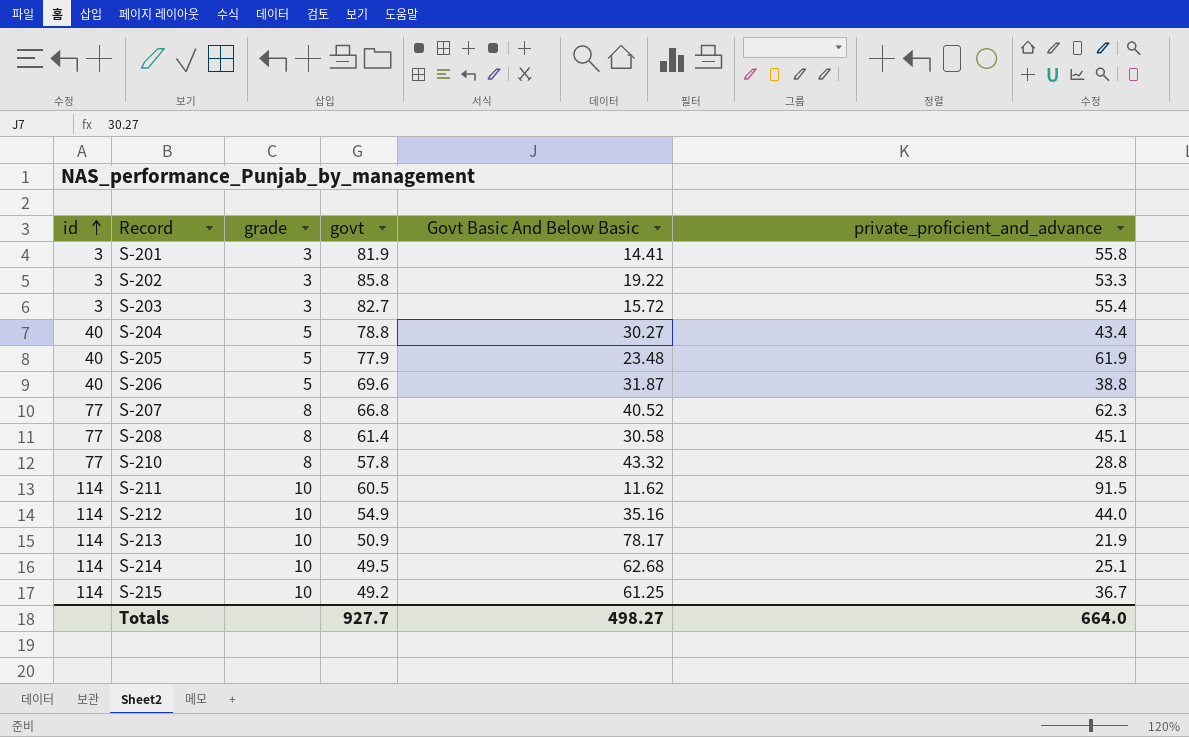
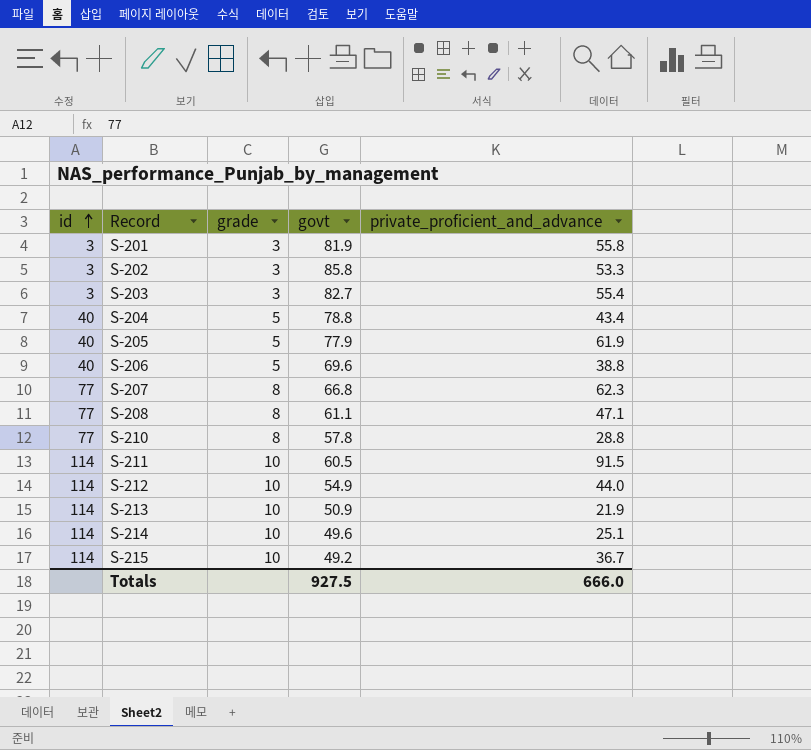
column Govt Basic And Below Basic | position: 5 -> none
S-208 | govt: 61.4 -> 61.1
S-208 | private_proficient_and_advance: 45.1 -> 47.1
S-214 | govt: 49.5 -> 49.6
Totals | govt: 927.7 -> 927.5
Totals | private_proficient_and_advance: 664.0 -> 666.0

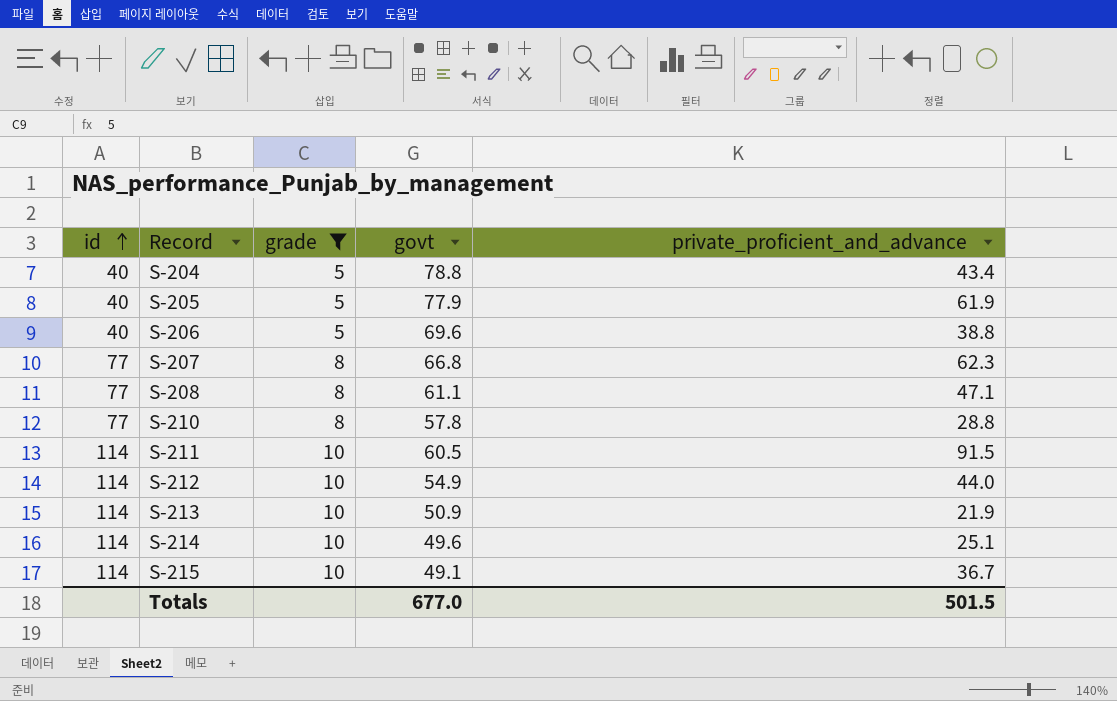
filter: none -> grade != 3
S-215 | govt: 49.2 -> 49.1
Totals | govt: 927.5 -> 677.0
Totals | private_proficient_and_advance: 666.0 -> 501.5

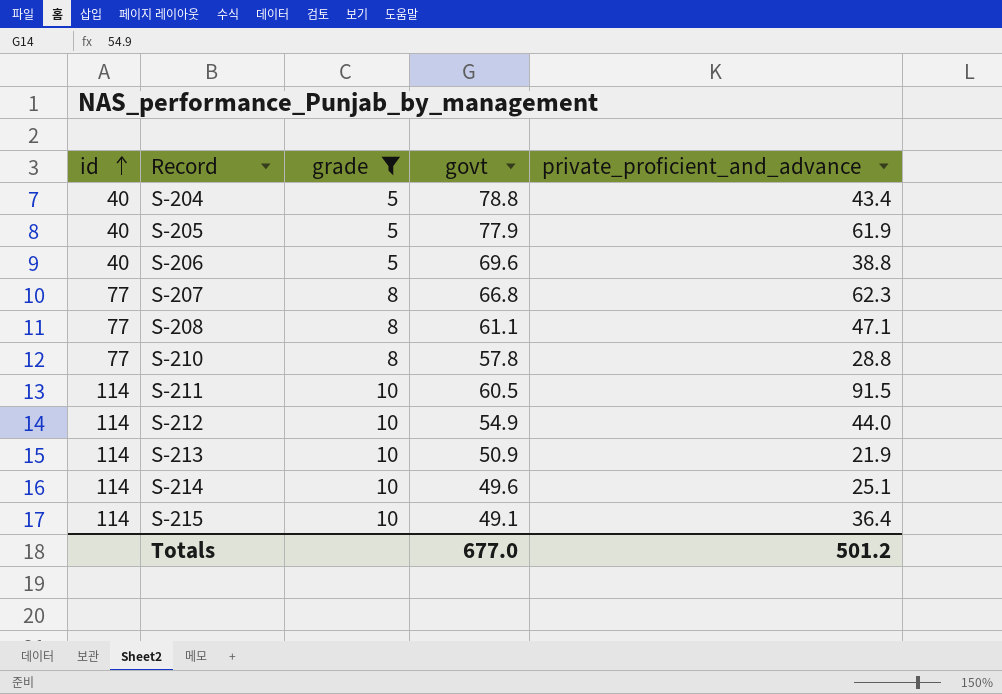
S-215 | private_proficient_and_advance: 36.7 -> 36.4
Totals | private_proficient_and_advance: 501.5 -> 501.2

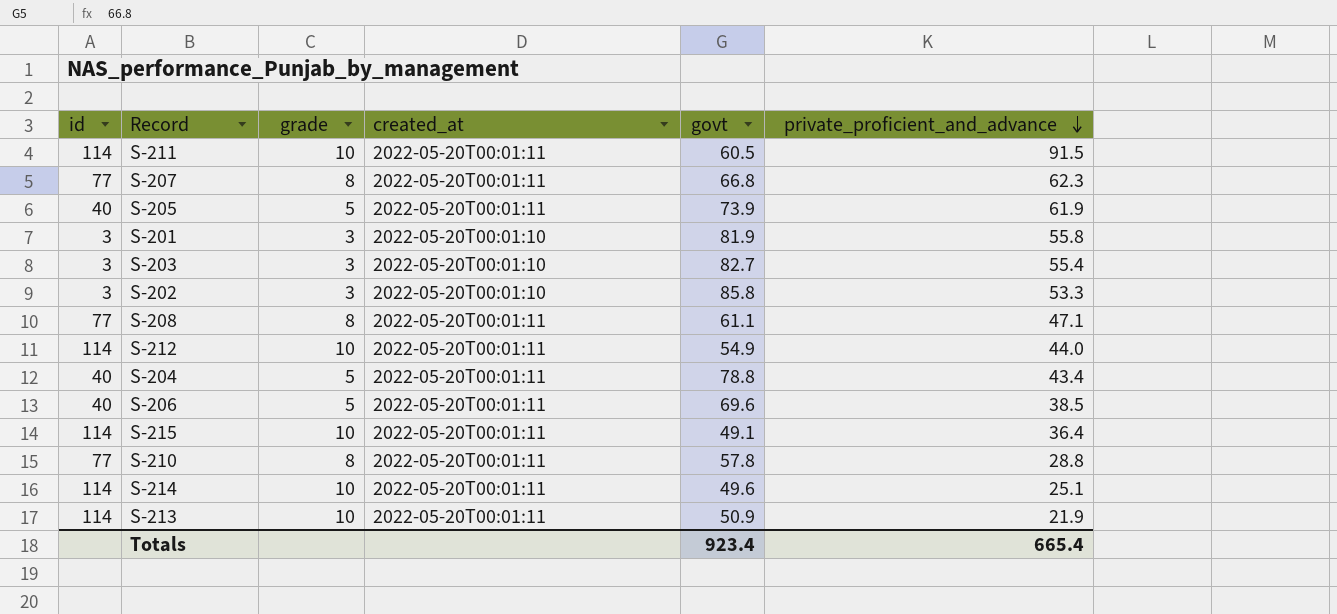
filter: grade != 3 -> none
row order: id ascending -> private_proficient_and_advance descending
column created_at | position: none -> 4
S-205 | govt: 77.9 -> 73.9
S-206 | private_proficient_and_advance: 38.8 -> 38.5
Totals | govt: 677.0 -> 923.4
Totals | private_proficient_and_advance: 501.2 -> 665.4

